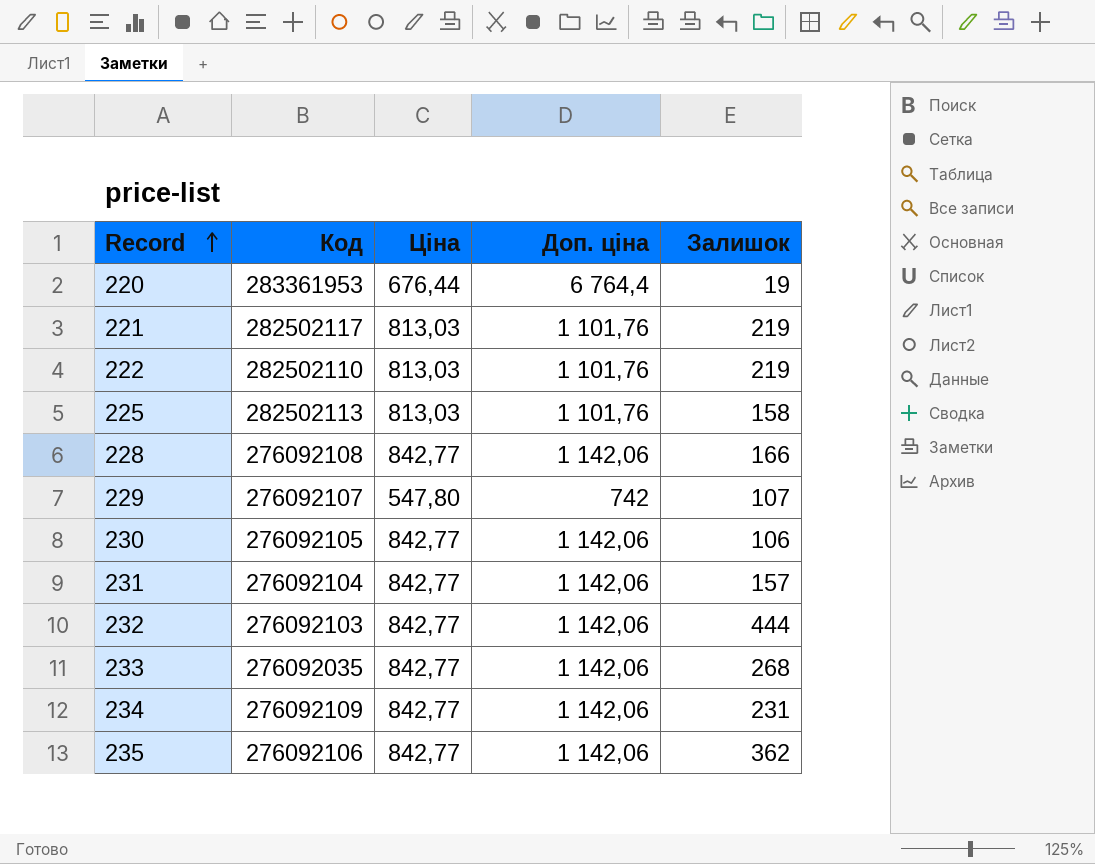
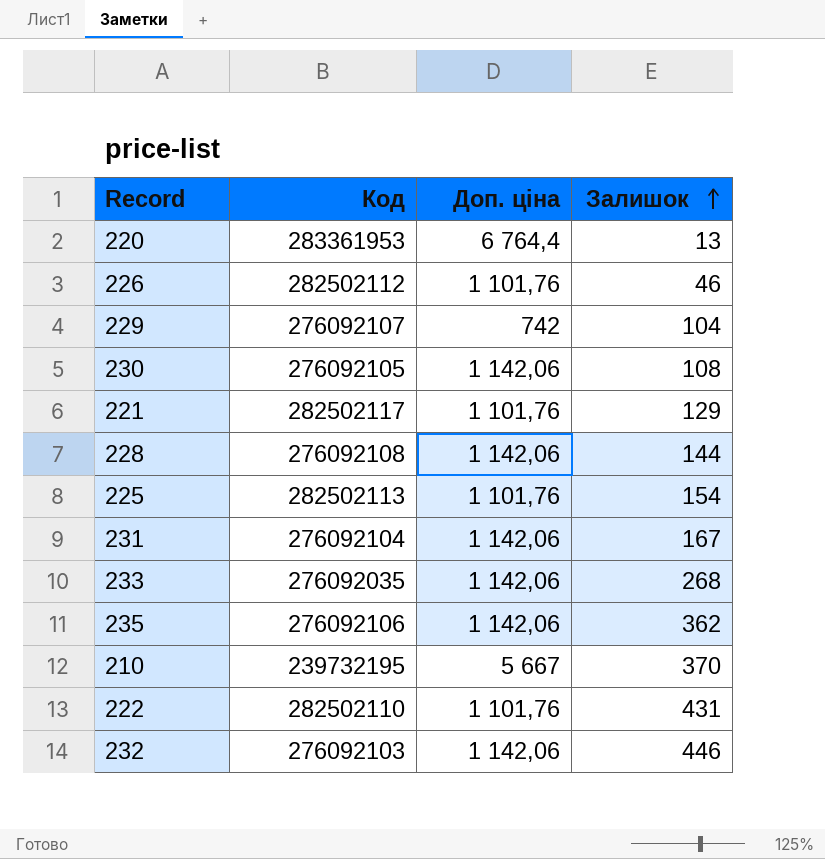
row order: Record ascending -> Залишок ascending
column Ціна | position: 3 -> none
row 234: 276092109 | 842,77 | 1 142,06 | 231 -> none
220 | Залишок: 19 -> 13
row 226: none -> 282502112 | 1 101,76 | 46
229 | Залишок: 107 -> 104
230 | Залишок: 106 -> 108
221 | Залишок: 219 -> 129
228 | Залишок: 166 -> 144
225 | Залишок: 158 -> 154
231 | Залишок: 157 -> 167
row 210: none -> 239732195 | 5 667 | 370
222 | Залишок: 219 -> 431
232 | Залишок: 444 -> 446

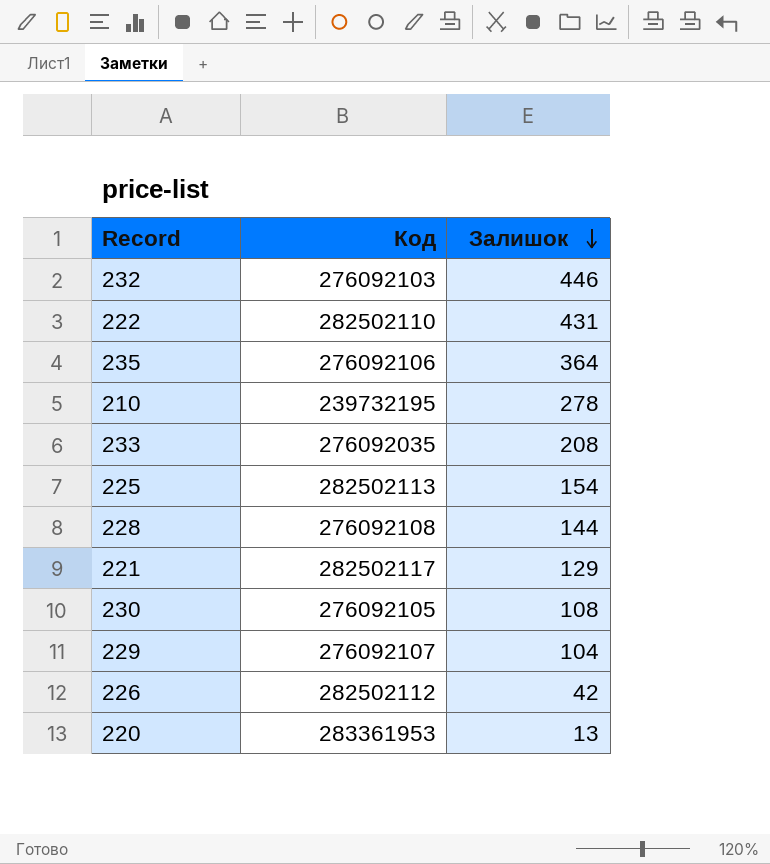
row order: Залишок ascending -> Залишок descending
column Доп. ціна | position: 3 -> none
row 231: 276092104 | 1 142,06 | 167 -> none
235 | Залишок: 362 -> 364
210 | Залишок: 370 -> 278
233 | Залишок: 268 -> 208
226 | Залишок: 46 -> 42

